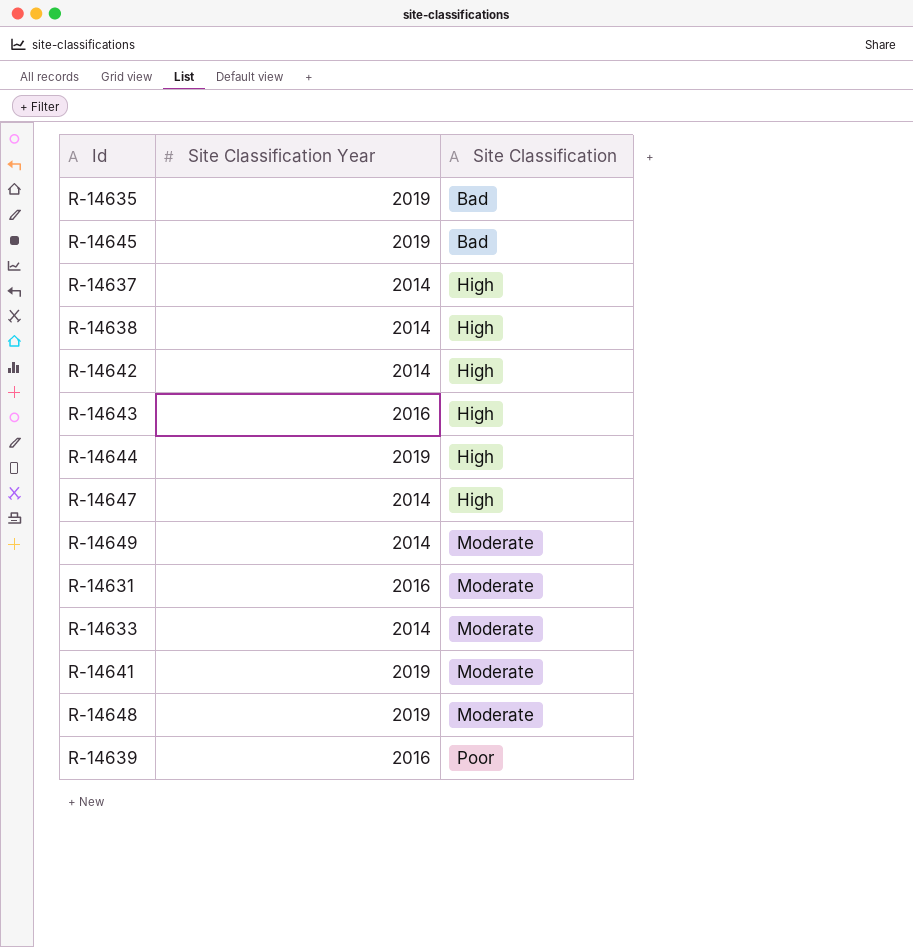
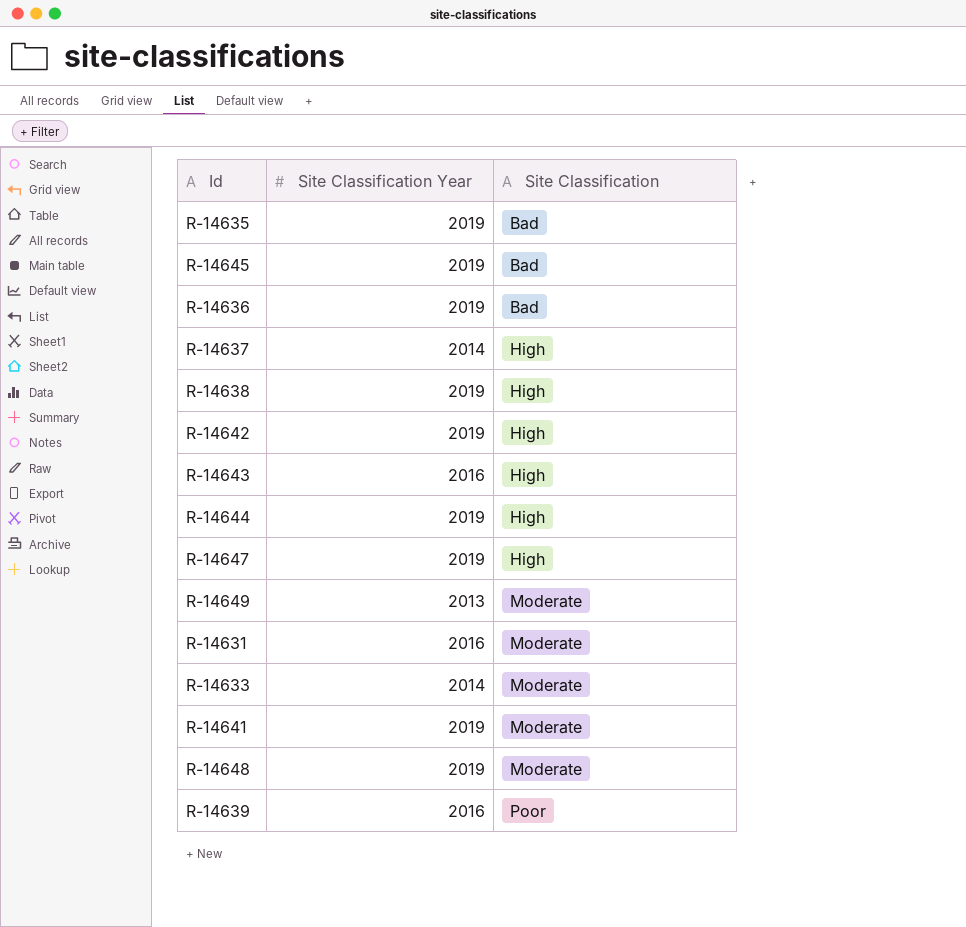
row R-14636: none -> 2019 | Bad
R-14638 | Site Classification Year: 2014 -> 2019
R-14642 | Site Classification Year: 2014 -> 2019
R-14647 | Site Classification Year: 2014 -> 2019
R-14649 | Site Classification Year: 2014 -> 2013

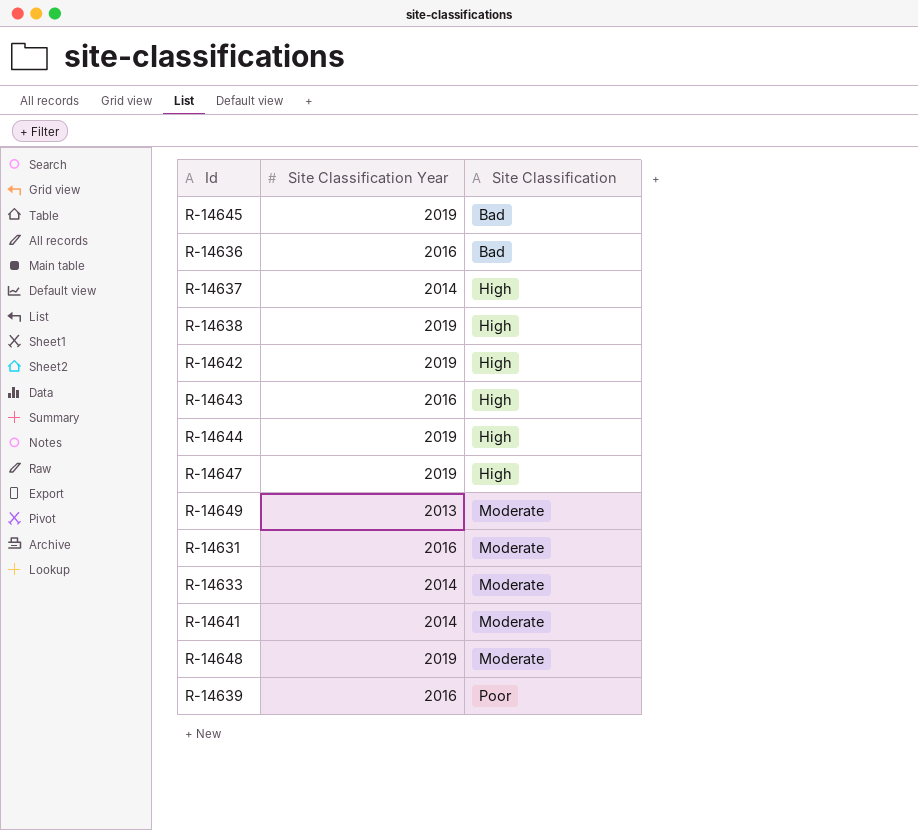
row R-14635: 2019 | Bad -> none
R-14636 | Site Classification Year: 2019 -> 2016
R-14641 | Site Classification Year: 2019 -> 2014

